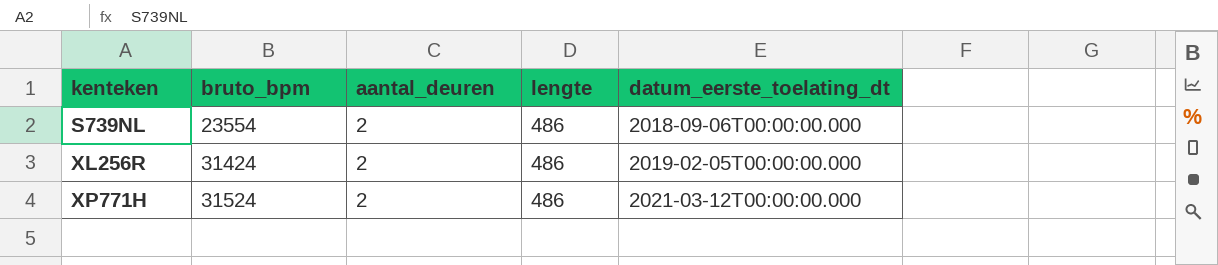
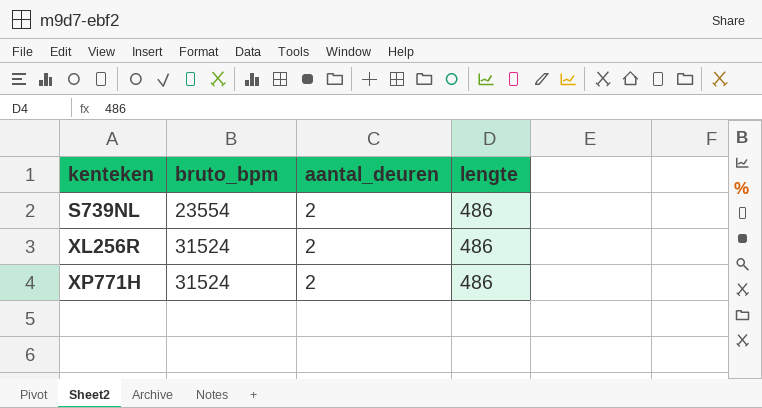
column datum_eerste_toelating_dt | position: 5 -> none
XL256R | bruto_bpm: 31424 -> 31524

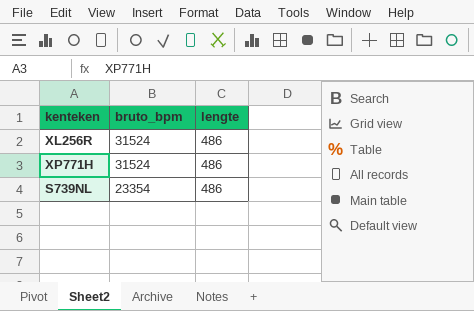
row order: kenteken ascending -> bruto_bpm descending
column aantal_deuren | position: 3 -> none
S739NL | bruto_bpm: 23554 -> 23354

